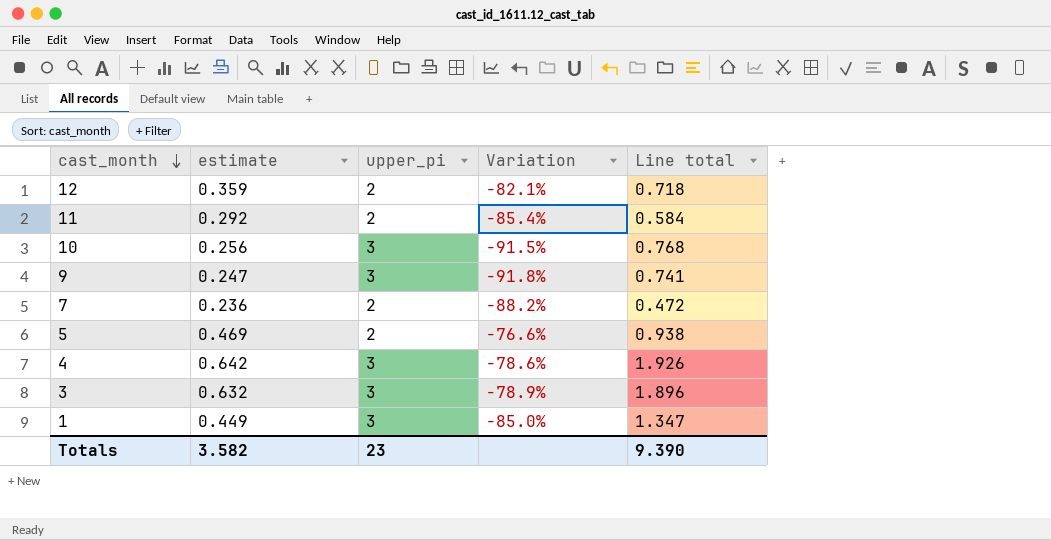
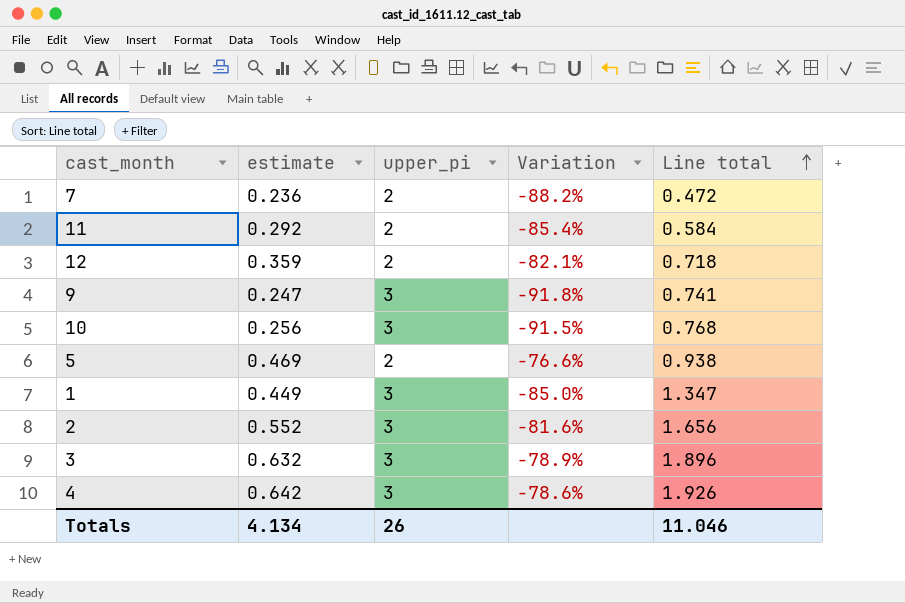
row order: cast_month descending -> Line total ascending
row 2: none -> 0.552 | 3 | -81.6% | 1.656
Totals | estimate: 3.582 -> 4.134
Totals | upper_pi: 23 -> 26
Totals | Line total: 9.390 -> 11.046

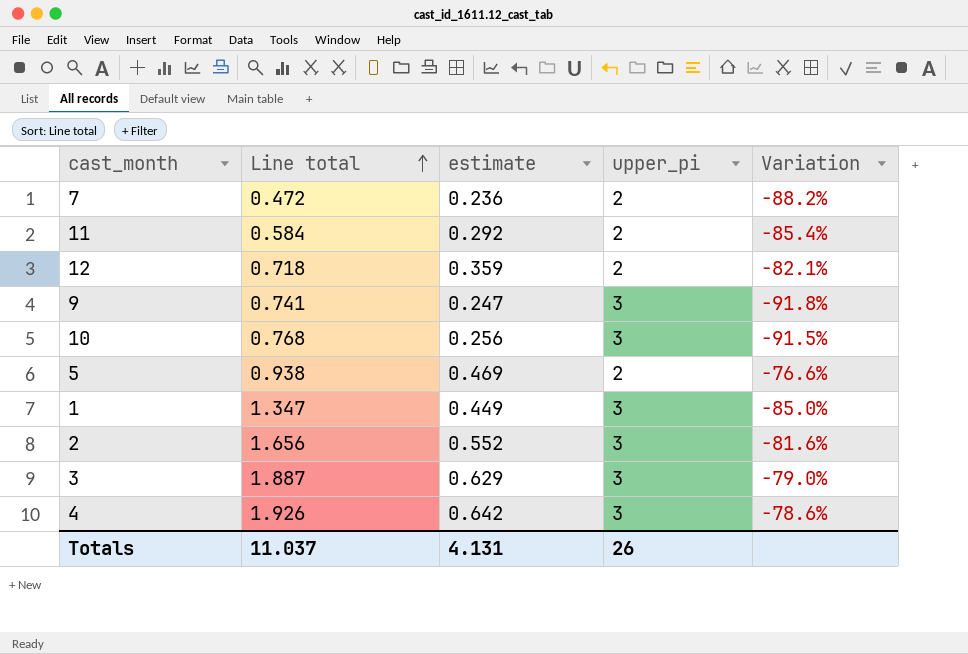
column Line total | position: 5 -> 2
3 | Line total: 1.896 -> 1.887
3 | estimate: 0.632 -> 0.629
3 | Variation: -78.9% -> -79.0%
Totals | Line total: 11.046 -> 11.037
Totals | estimate: 4.134 -> 4.131

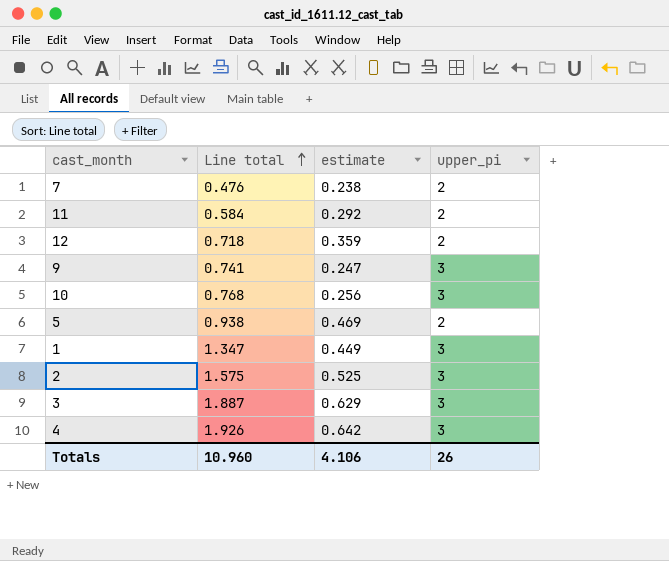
column Variation | formula: ([estimate] - [upper_pi]) / [upper_pi] -> none
7 | Line total: 0.472 -> 0.476
7 | estimate: 0.236 -> 0.238
2 | Line total: 1.656 -> 1.575
2 | estimate: 0.552 -> 0.525
Totals | Line total: 11.037 -> 10.960
Totals | estimate: 4.131 -> 4.106

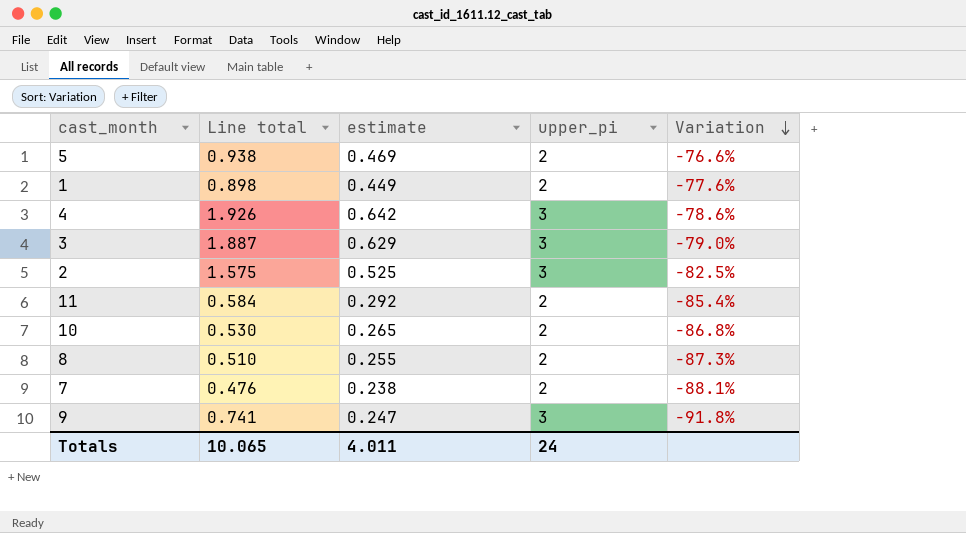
row order: Line total ascending -> Variation descending
column Variation | formula: none -> ([estimate] - [upper_pi]) / [upper_pi]
row 12: 0.718 | 0.359 | 2 -> none
1 | Line total: 1.347 -> 0.898
1 | upper_pi: 3 -> 2
10 | Line total: 0.768 -> 0.530
10 | estimate: 0.256 -> 0.265
10 | upper_pi: 3 -> 2
row 8: none -> 0.510 | 0.255 | 2 | -87.3%
Totals | Line total: 10.960 -> 10.065
Totals | estimate: 4.106 -> 4.011
Totals | upper_pi: 26 -> 24

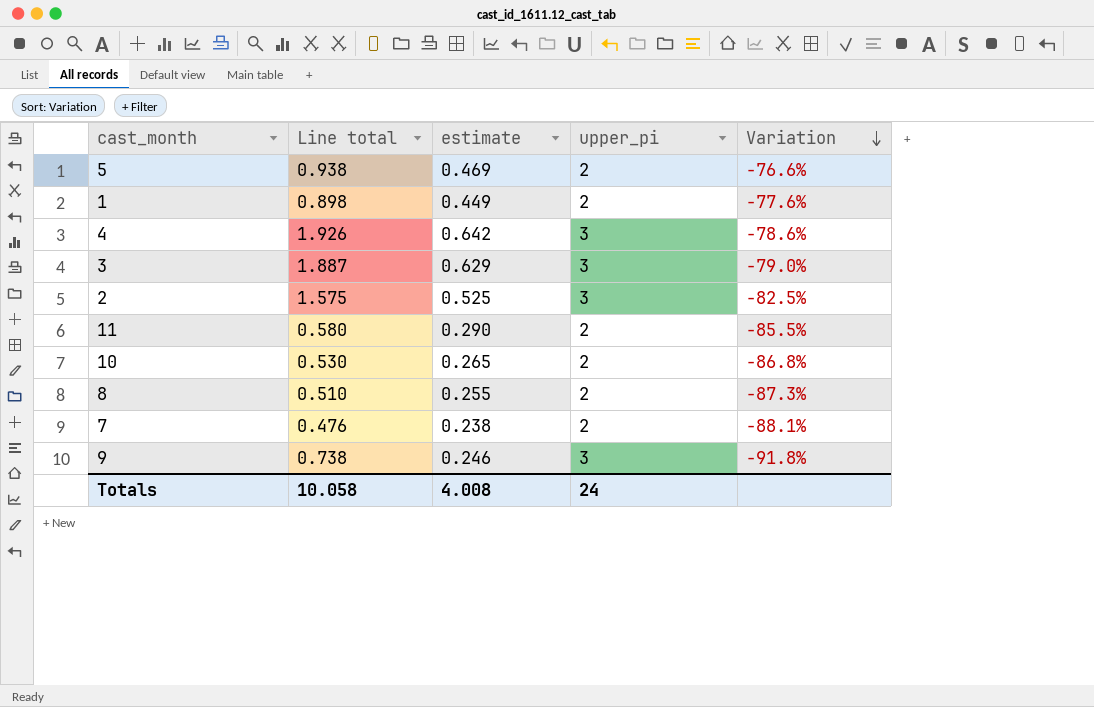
11 | Line total: 0.584 -> 0.580
11 | estimate: 0.292 -> 0.290
11 | Variation: -85.4% -> -85.5%
9 | Line total: 0.741 -> 0.738
9 | estimate: 0.247 -> 0.246
Totals | Line total: 10.065 -> 10.058
Totals | estimate: 4.011 -> 4.008

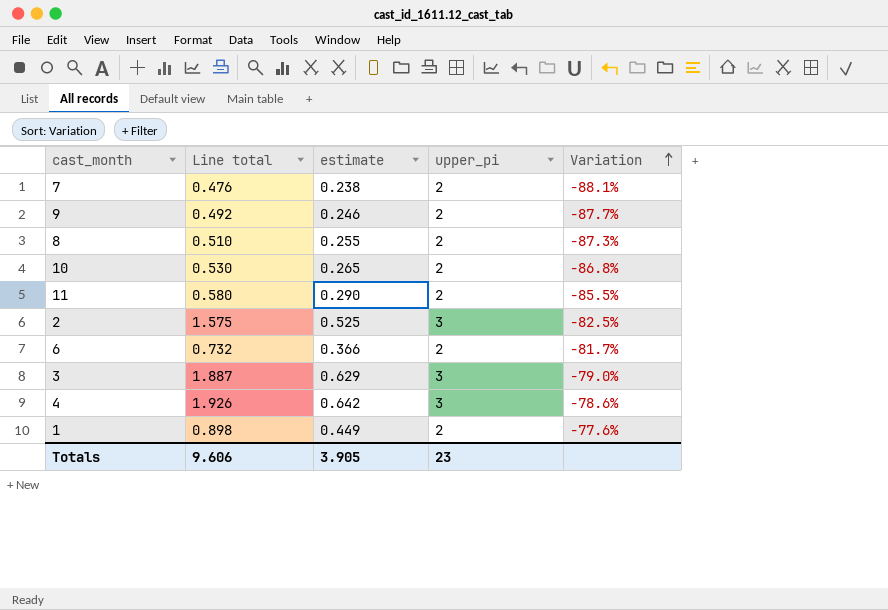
row order: Variation descending -> Variation ascending
row 5: 0.938 | 0.469 | 2 | -76.6% -> none
9 | Line total: 0.738 -> 0.492
9 | upper_pi: 3 -> 2
9 | Variation: -91.8% -> -87.7%
row 6: none -> 0.732 | 0.366 | 2 | -81.7%
Totals | Line total: 10.058 -> 9.606
Totals | estimate: 4.008 -> 3.905
Totals | upper_pi: 24 -> 23

